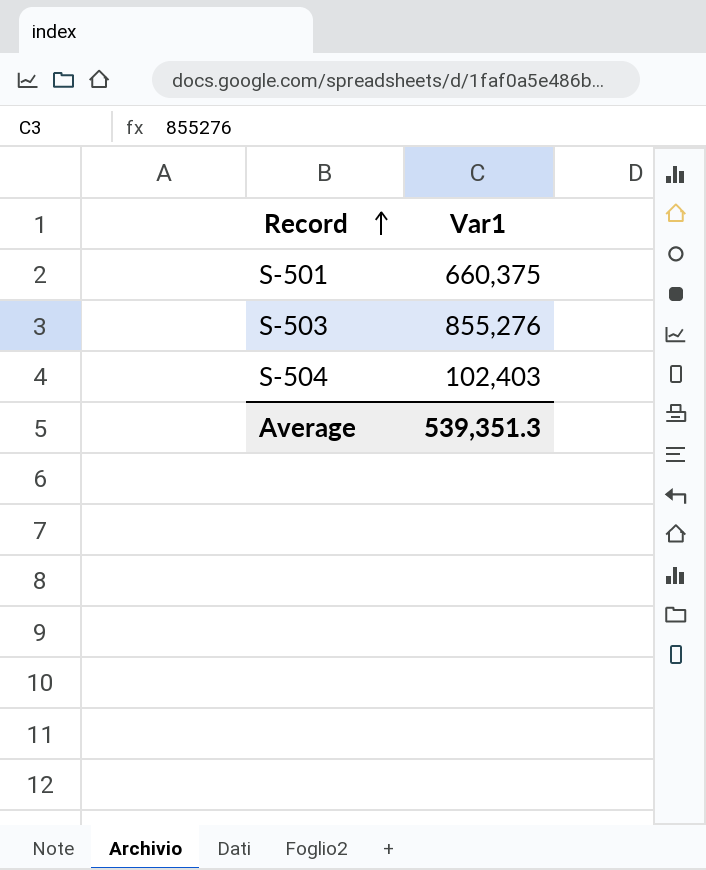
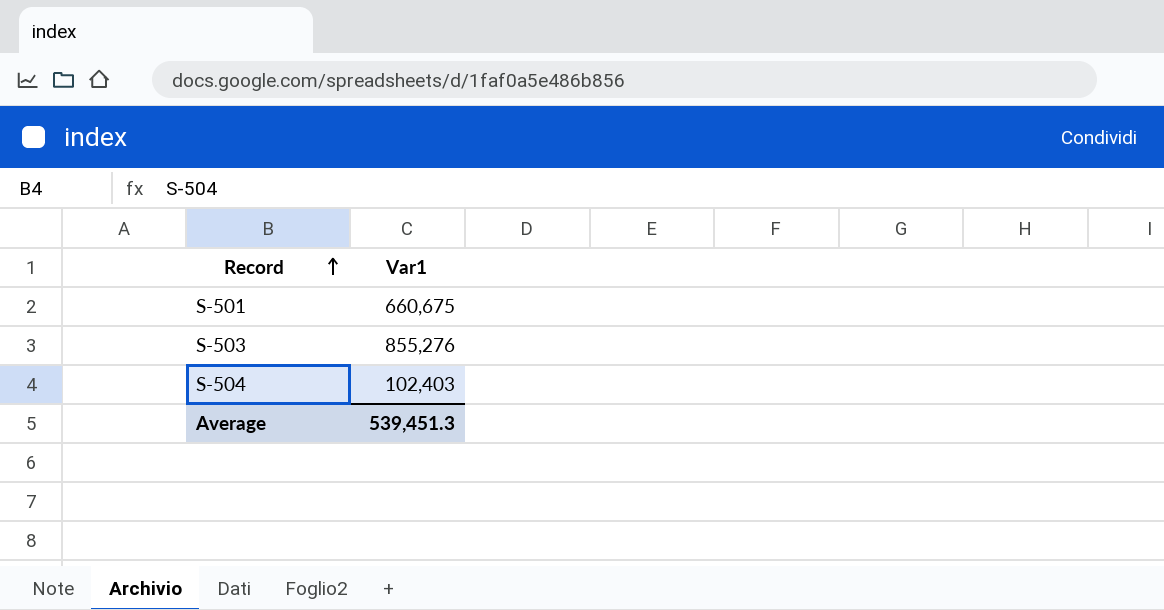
S-501 | Var1: 660,375 -> 660,675
Average | Var1: 539,351.3 -> 539,451.3

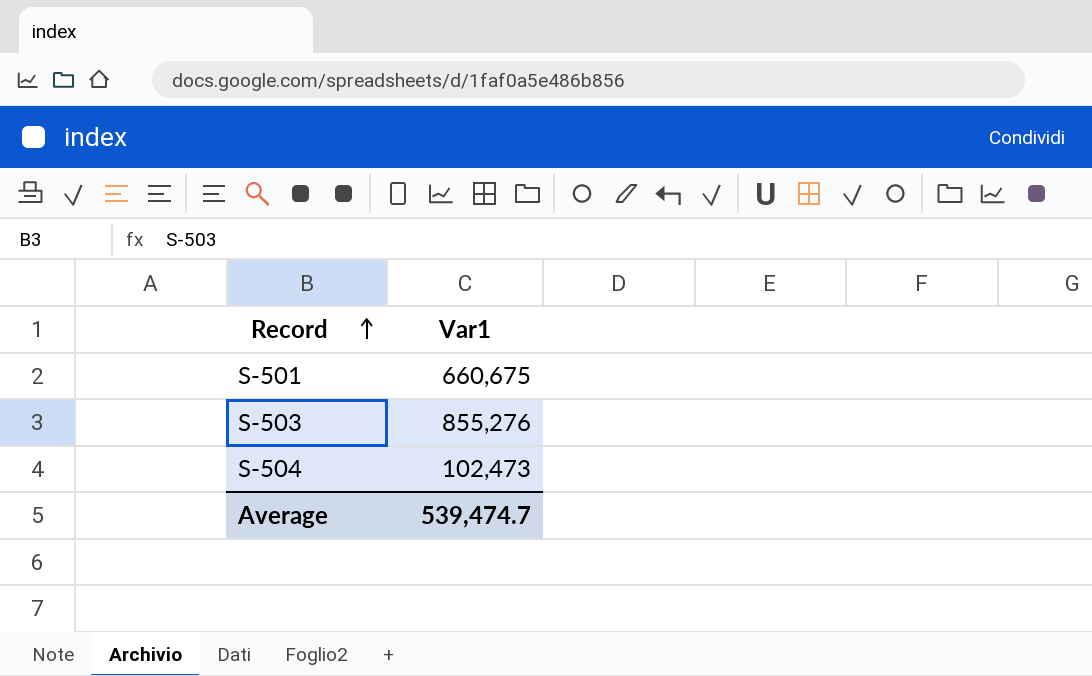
S-504 | Var1: 102,403 -> 102,473
Average | Var1: 539,451.3 -> 539,474.7

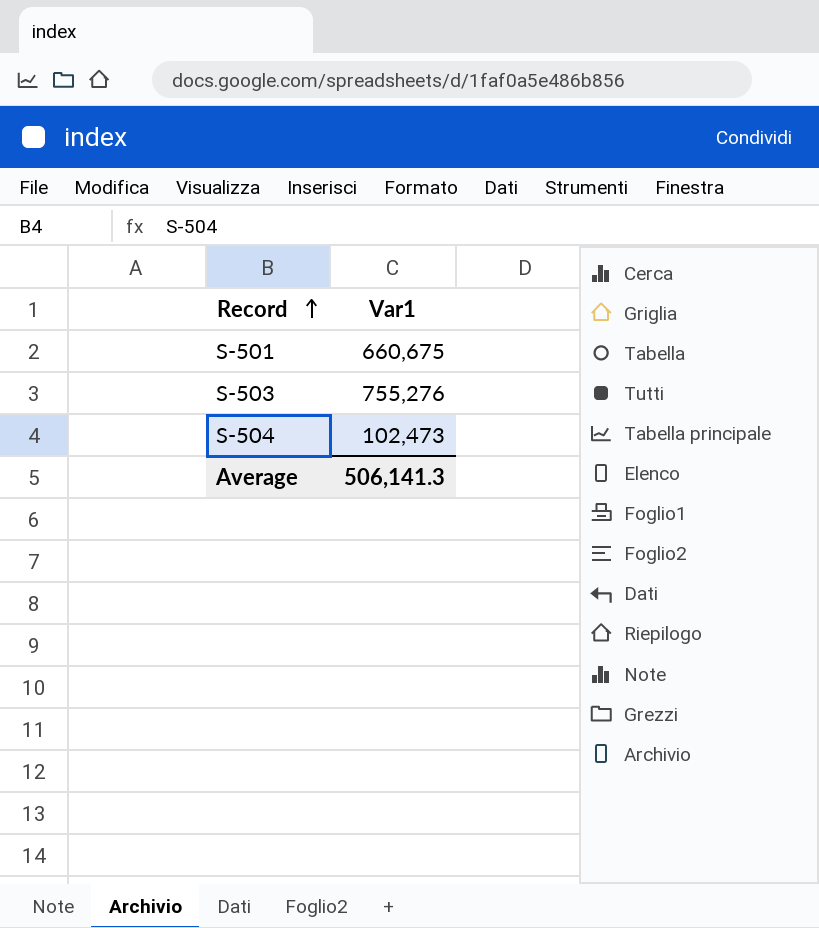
S-503 | Var1: 855,276 -> 755,276
Average | Var1: 539,474.7 -> 506,141.3

